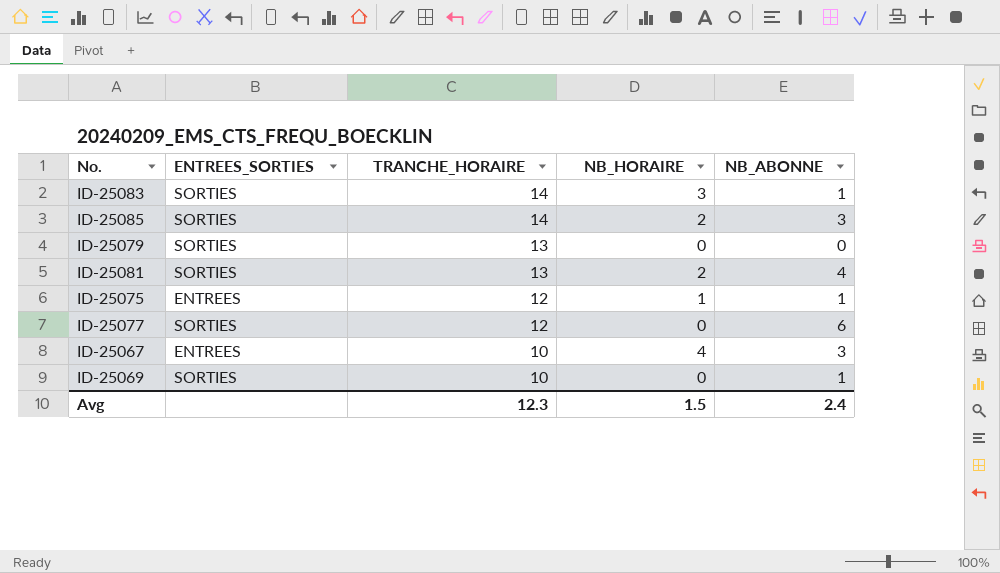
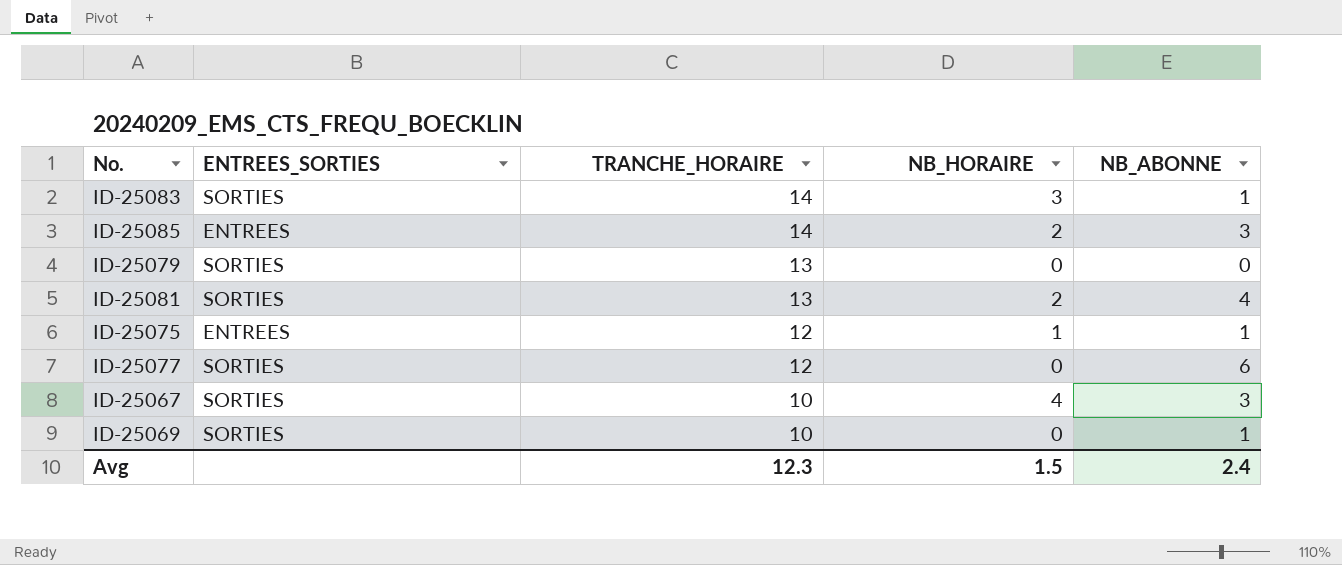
ID-25085 | ENTREES_SORTIES: SORTIES -> ENTREES
ID-25067 | ENTREES_SORTIES: ENTREES -> SORTIES

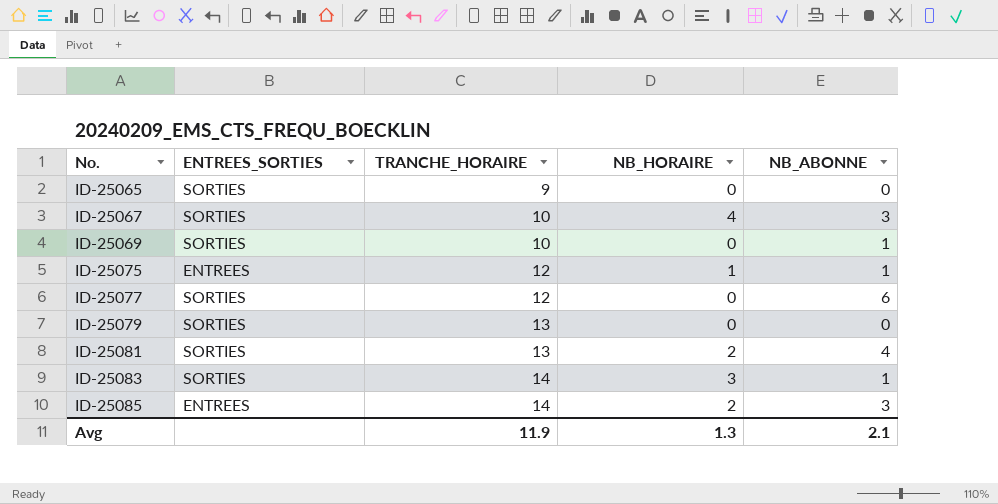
row order: TRANCHE_HORAIRE descending -> No. ascending
row ID-25065: none -> SORTIES | 9 | 0 | 0
Avg | TRANCHE_HORAIRE: 12.3 -> 11.9
Avg | NB_HORAIRE: 1.5 -> 1.3
Avg | NB_ABONNE: 2.4 -> 2.1

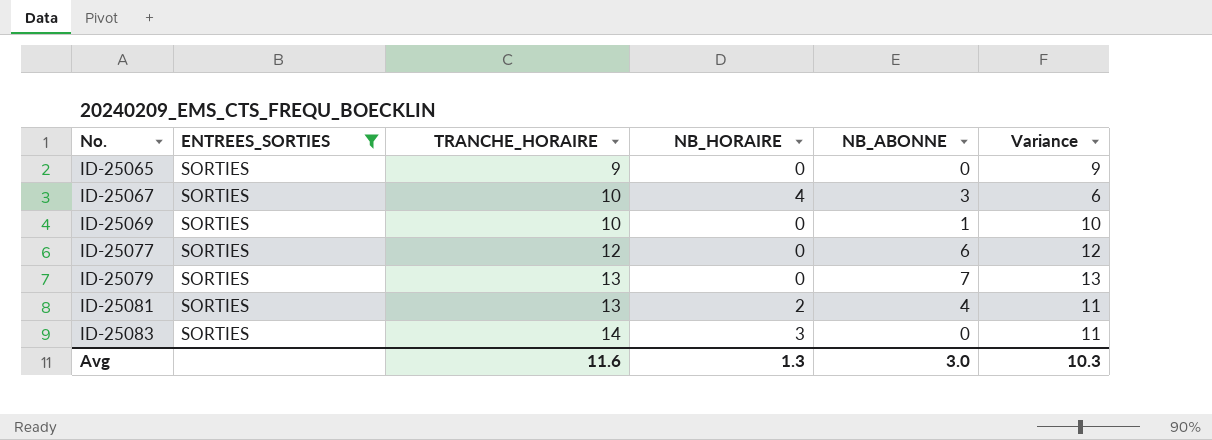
filter: none -> ENTREES_SORTIES = SORTIES
column Variance | formula: none -> [TRANCHE_HORAIRE] - [NB_HORAIRE]
ID-25079 | NB_ABONNE: 0 -> 7
ID-25083 | NB_ABONNE: 1 -> 0
Avg | TRANCHE_HORAIRE: 11.9 -> 11.6
Avg | NB_ABONNE: 2.1 -> 3.0

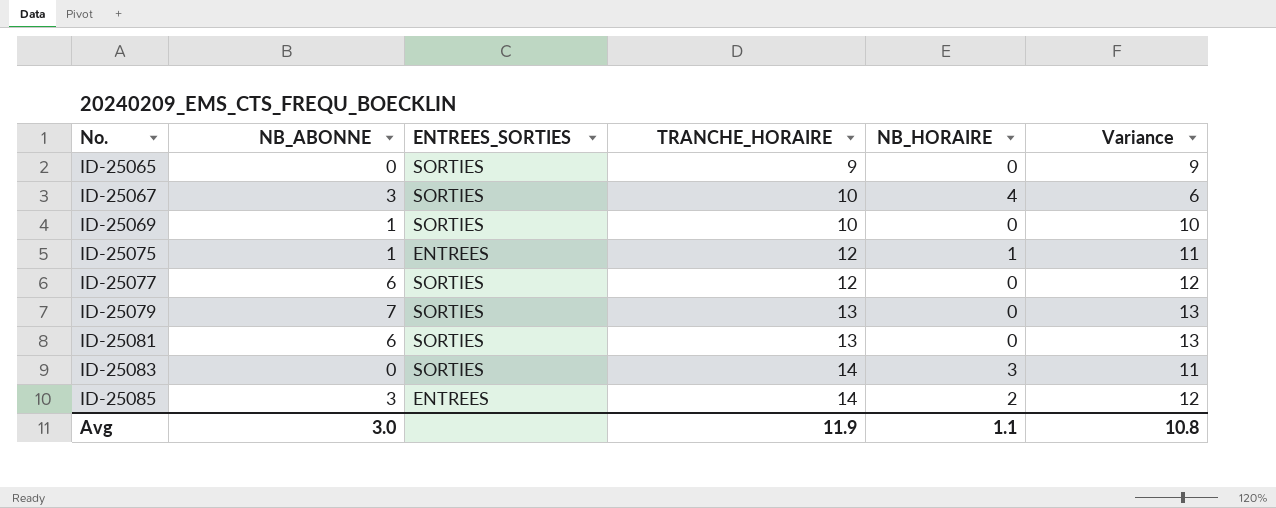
filter: ENTREES_SORTIES = SORTIES -> none
column NB_ABONNE | position: 5 -> 2
ID-25081 | NB_ABONNE: 4 -> 6
ID-25081 | NB_HORAIRE: 2 -> 0
ID-25081 | Variance: 11 -> 13
Avg | TRANCHE_HORAIRE: 11.6 -> 11.9
Avg | NB_HORAIRE: 1.3 -> 1.1
Avg | Variance: 10.3 -> 10.8

